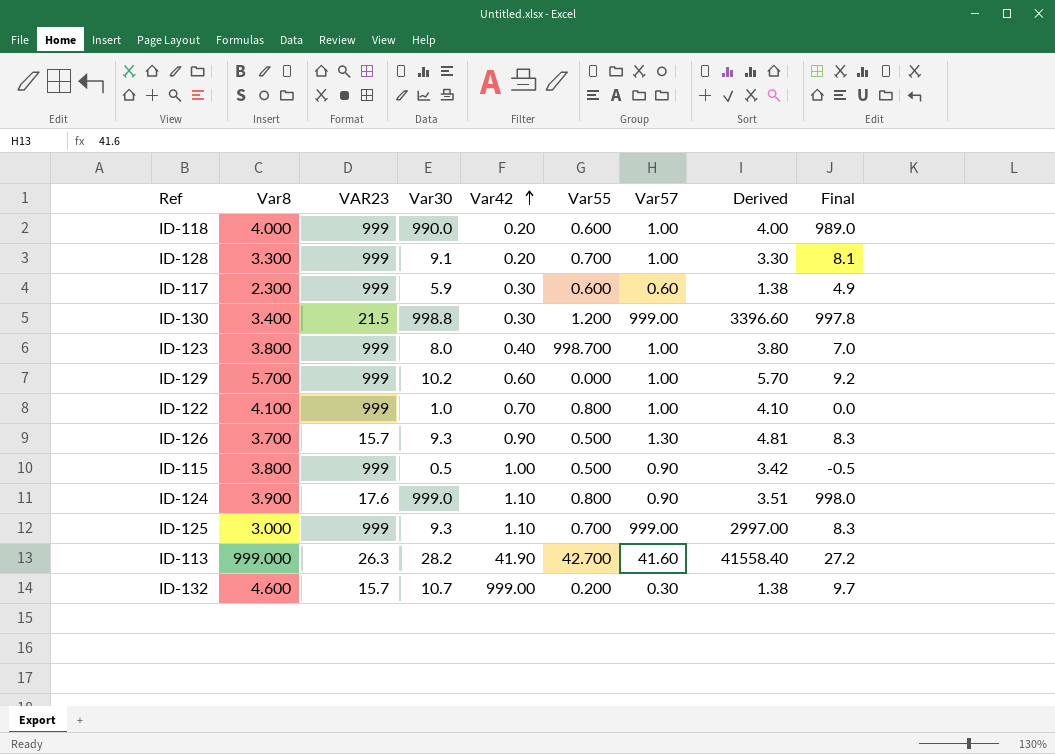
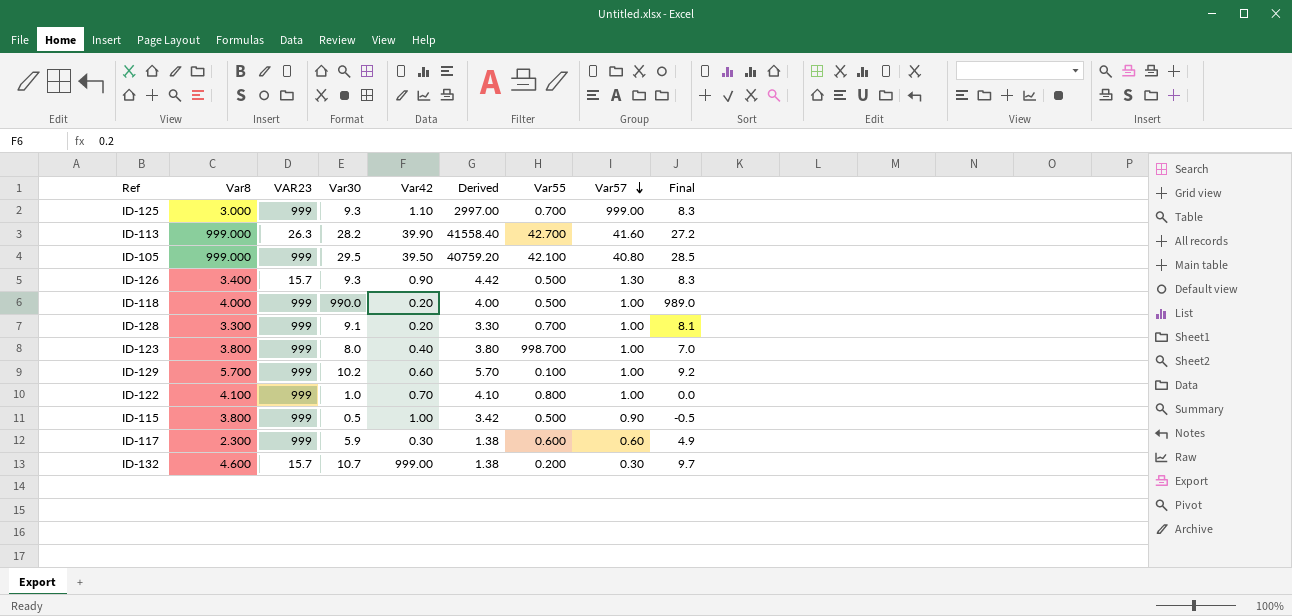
row order: Var42 ascending -> Var57 descending
column Derived | position: 8 -> 6
row ID-130: 3.400 | 21.5 | 998.8 | 0.30 | 1.200 | 999.00 | 3396.60 | 997.8 -> none
row ID-124: 3.900 | 17.6 | 999.0 | 1.10 | 0.800 | 0.90 | 3.51 | 998.0 -> none
ID-113 | Var42: 41.90 -> 39.90
row ID-105: none -> 999.000 | 999 | 29.5 | 39.50 | 40759.20 | 42.100 | 40.80 | 28.5
ID-126 | Var8: 3.700 -> 3.400
ID-126 | Derived: 4.81 -> 4.42
ID-118 | Var55: 0.600 -> 0.500
ID-129 | Var55: 0.000 -> 0.100

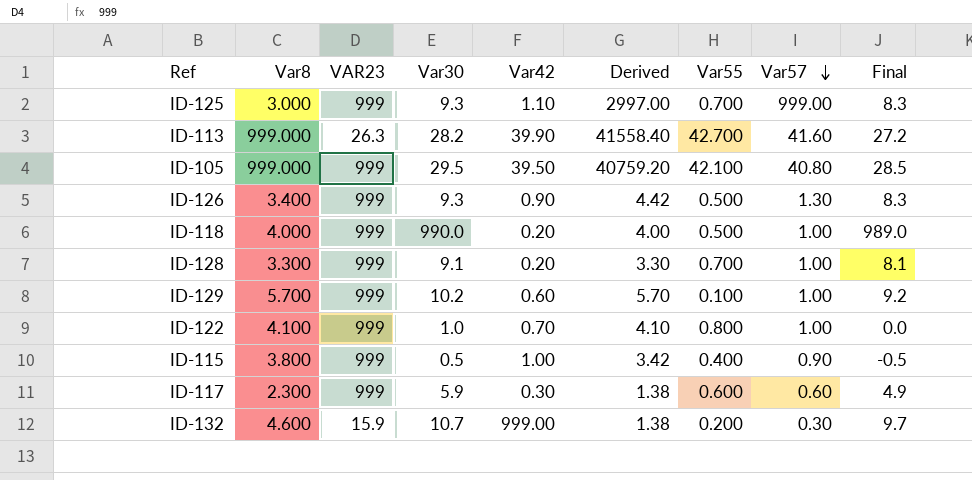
row ID-123: 3.800 | 999 | 8.0 | 0.40 | 3.80 | 998.700 | 1.00 | 7.0 -> none
ID-126 | VAR23: 15.7 -> 999
ID-115 | Var55: 0.500 -> 0.400
ID-132 | VAR23: 15.7 -> 15.9

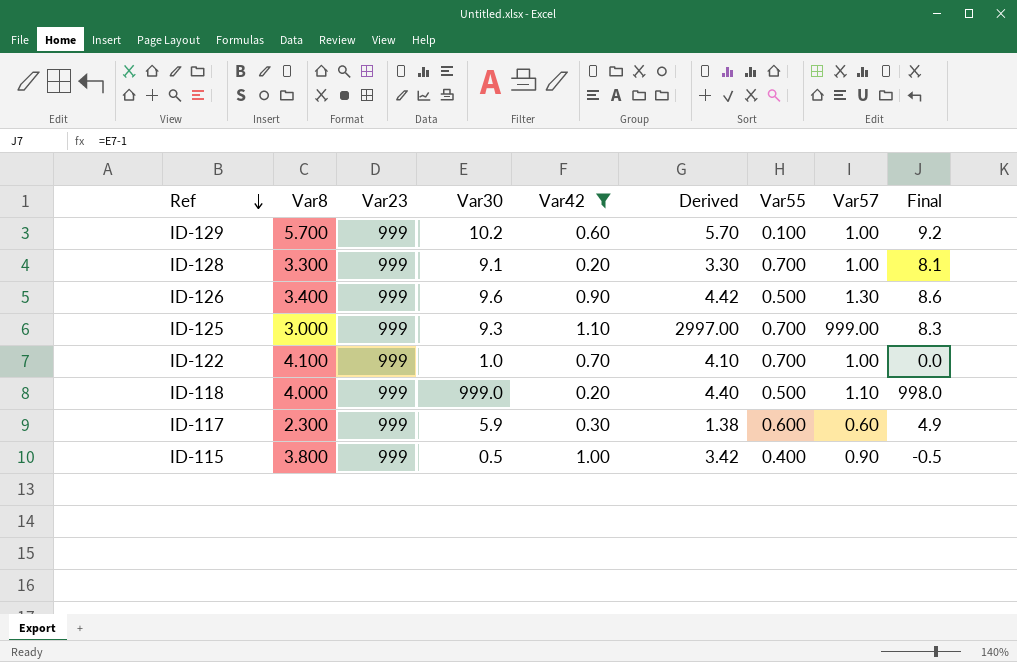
filter: none -> Var42 <= 1.10
row order: Var57 descending -> Ref descending
column name: VAR23 -> Var23
ID-126 | Var30: 9.3 -> 9.6
ID-126 | Final: 8.3 -> 8.6
ID-122 | Var55: 0.800 -> 0.700
ID-118 | Var30: 990.0 -> 999.0
ID-118 | Derived: 4.00 -> 4.40
ID-118 | Var57: 1.00 -> 1.10
ID-118 | Final: 989.0 -> 998.0

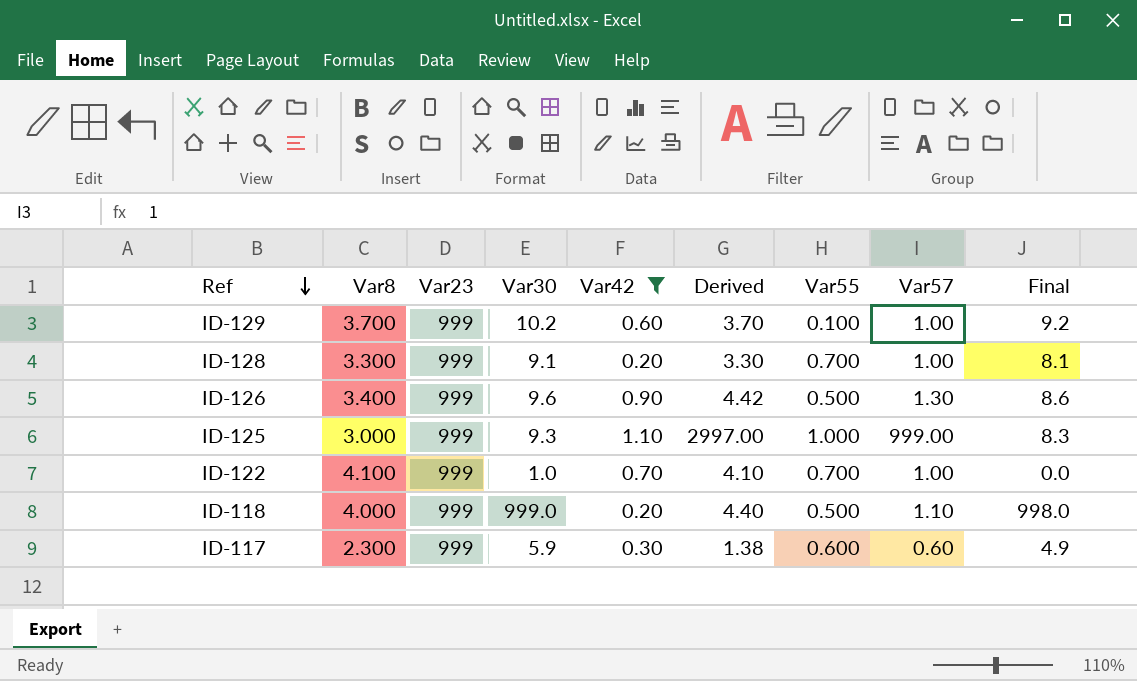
row ID-115: 3.800 | 999 | 0.5 | 1.00 | 3.42 | 0.400 | 0.90 | -0.5 -> none
ID-129 | Var8: 5.700 -> 3.700
ID-129 | Derived: 5.70 -> 3.70
ID-125 | Var55: 0.700 -> 1.000

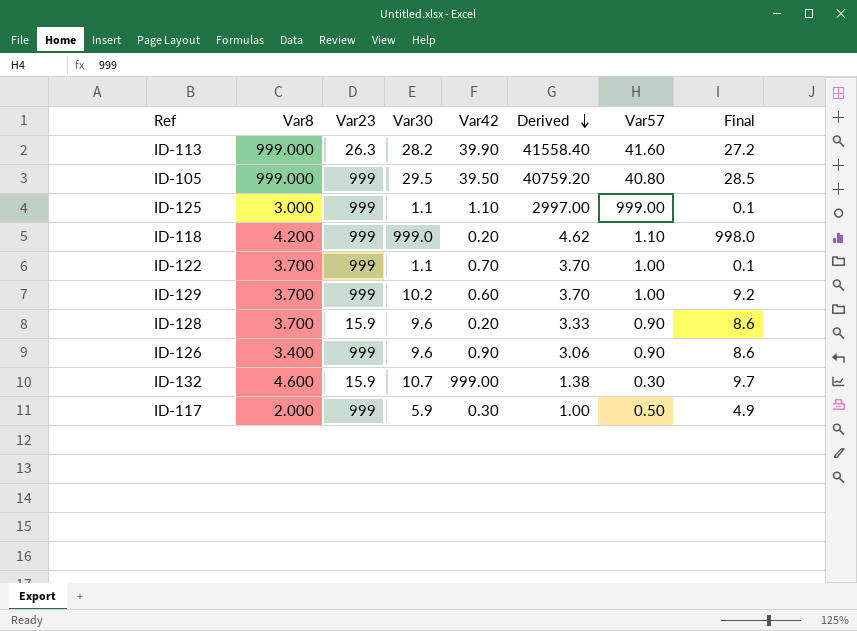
filter: Var42 <= 1.10 -> none
row order: Ref descending -> Derived descending
column Var55 | position: 7 -> none
ID-125 | Var30: 9.3 -> 1.1
ID-125 | Final: 8.3 -> 0.1
ID-118 | Var8: 4.000 -> 4.200
ID-118 | Derived: 4.40 -> 4.62
ID-122 | Var8: 4.100 -> 3.700
ID-122 | Var30: 1.0 -> 1.1
ID-122 | Derived: 4.10 -> 3.70
ID-122 | Final: 0.0 -> 0.1
ID-128 | Var8: 3.300 -> 3.700
ID-128 | Var23: 999 -> 15.9
ID-128 | Var30: 9.1 -> 9.6
ID-128 | Derived: 3.30 -> 3.33
ID-128 | Var57: 1.00 -> 0.90
ID-128 | Final: 8.1 -> 8.6
ID-126 | Derived: 4.42 -> 3.06
ID-126 | Var57: 1.30 -> 0.90
ID-117 | Var8: 2.300 -> 2.000
ID-117 | Derived: 1.38 -> 1.00
ID-117 | Var57: 0.60 -> 0.50

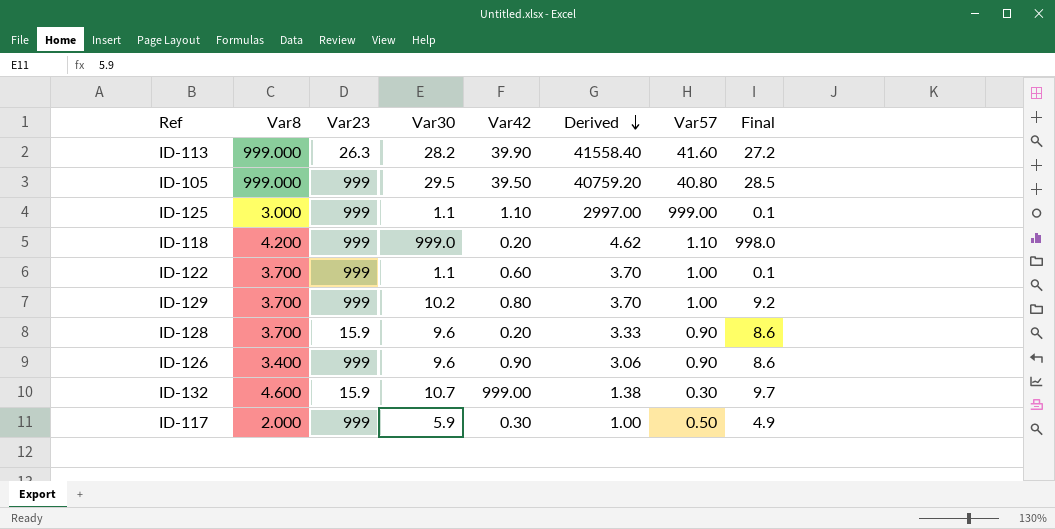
ID-122 | Var42: 0.70 -> 0.60
ID-129 | Var42: 0.60 -> 0.80

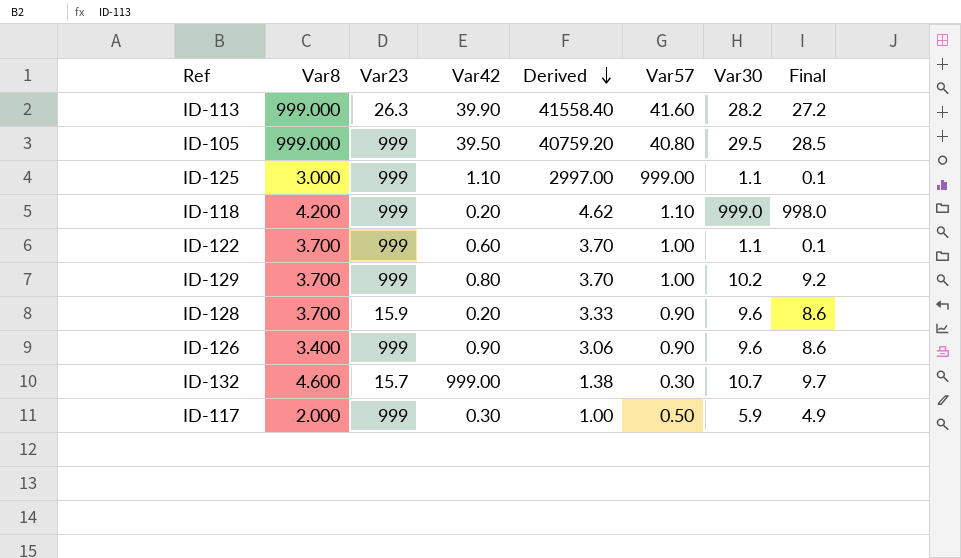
column Var30 | position: 4 -> 7
ID-132 | Var23: 15.9 -> 15.7

